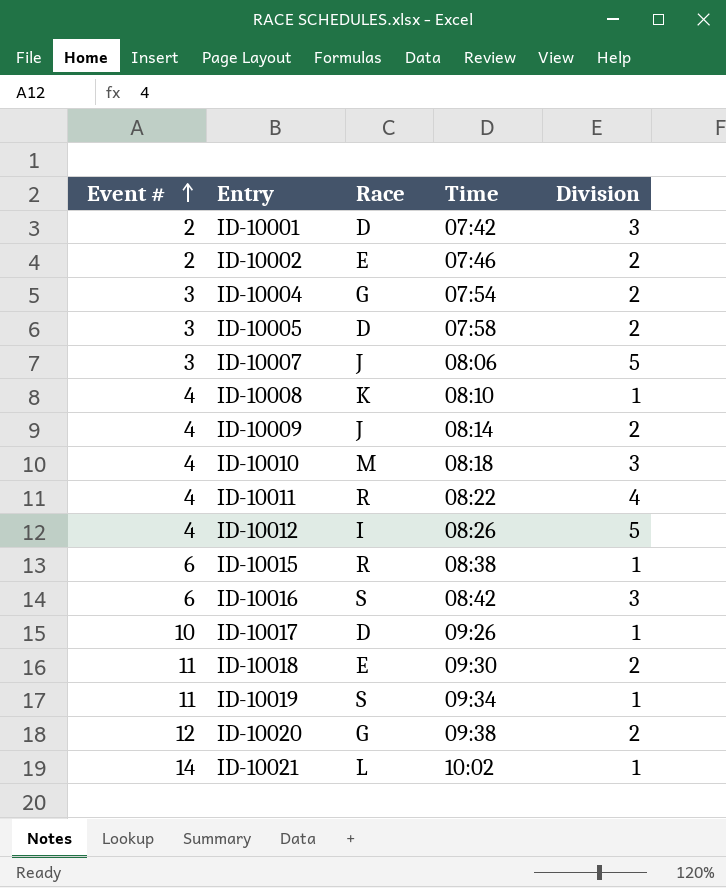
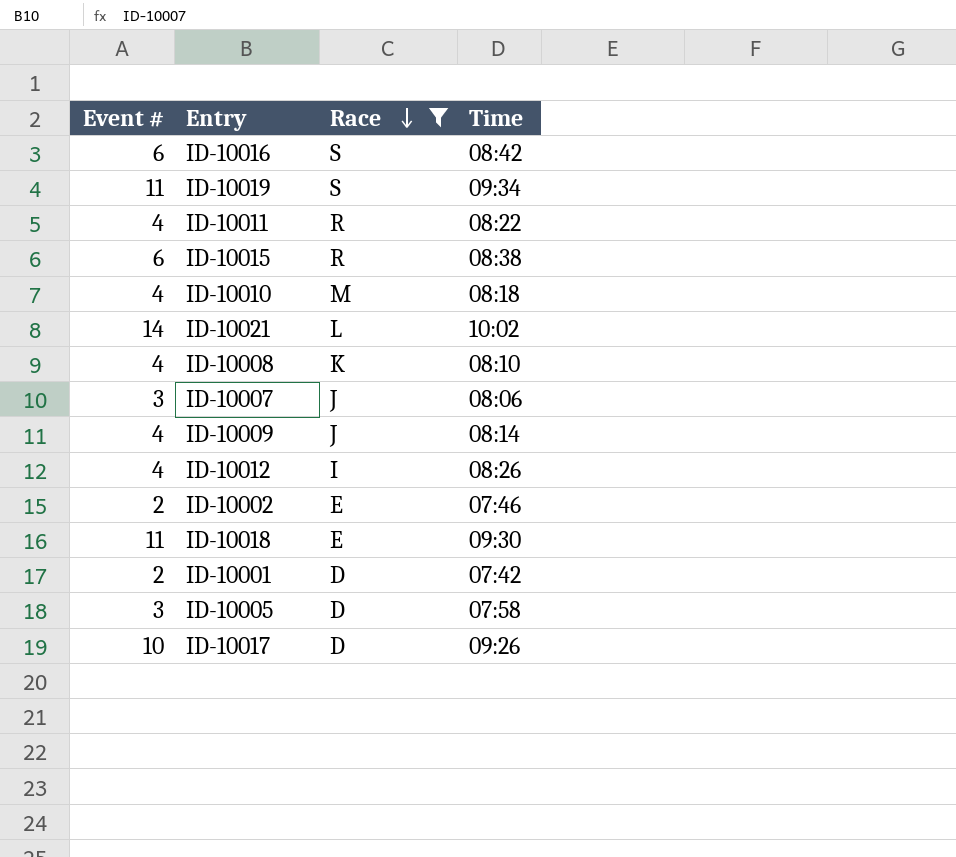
filter: none -> Race != G
row order: Event # ascending -> Race descending
column Division | position: 5 -> none

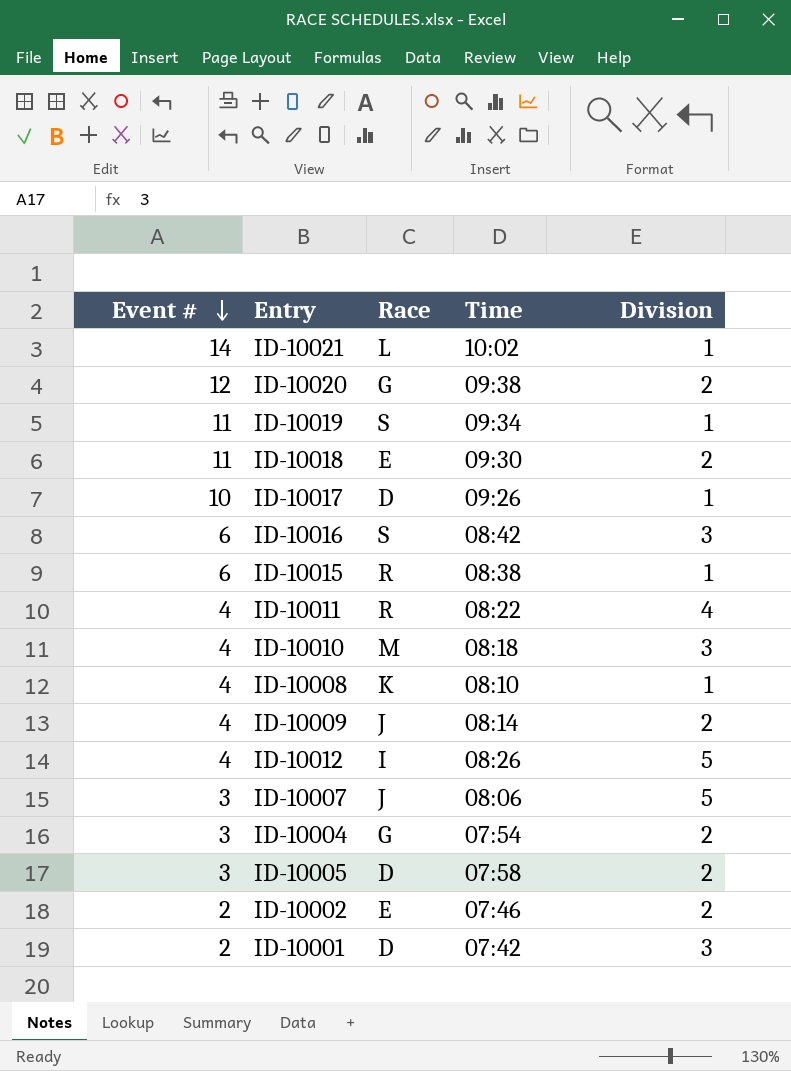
filter: Race != G -> none
row order: Race descending -> Event # descending
column Division | position: none -> 5

